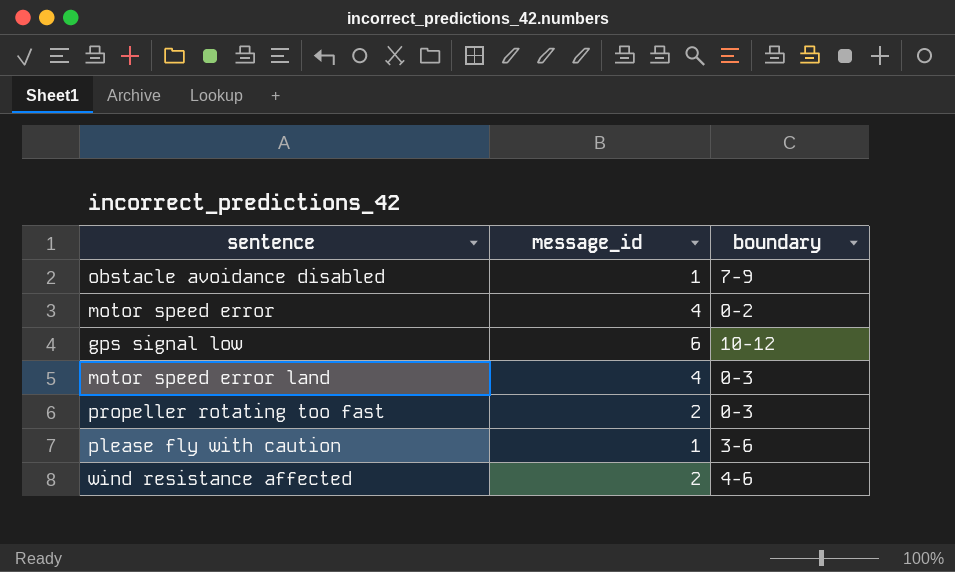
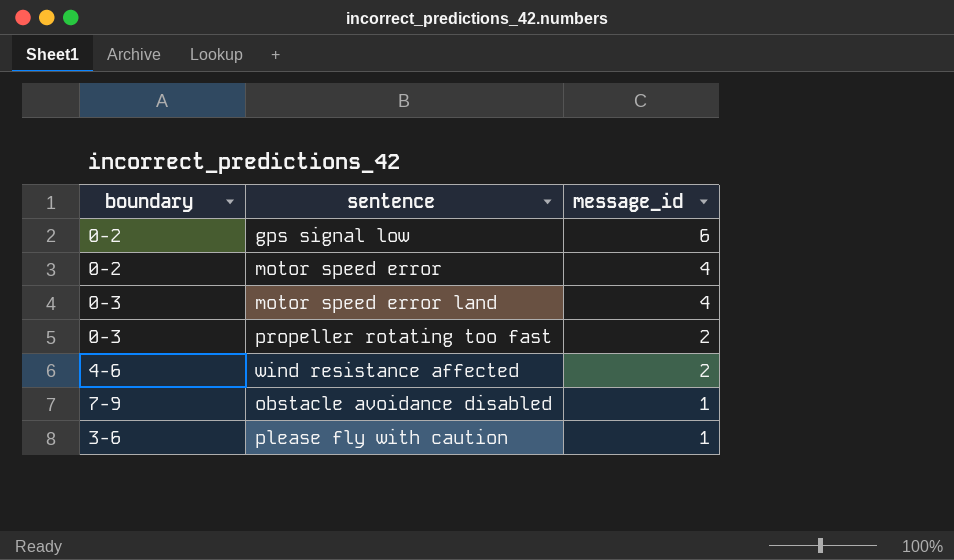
row order: none -> message_id descending
column boundary | position: 3 -> 1
gps signal low | boundary: 10-12 -> 0-2

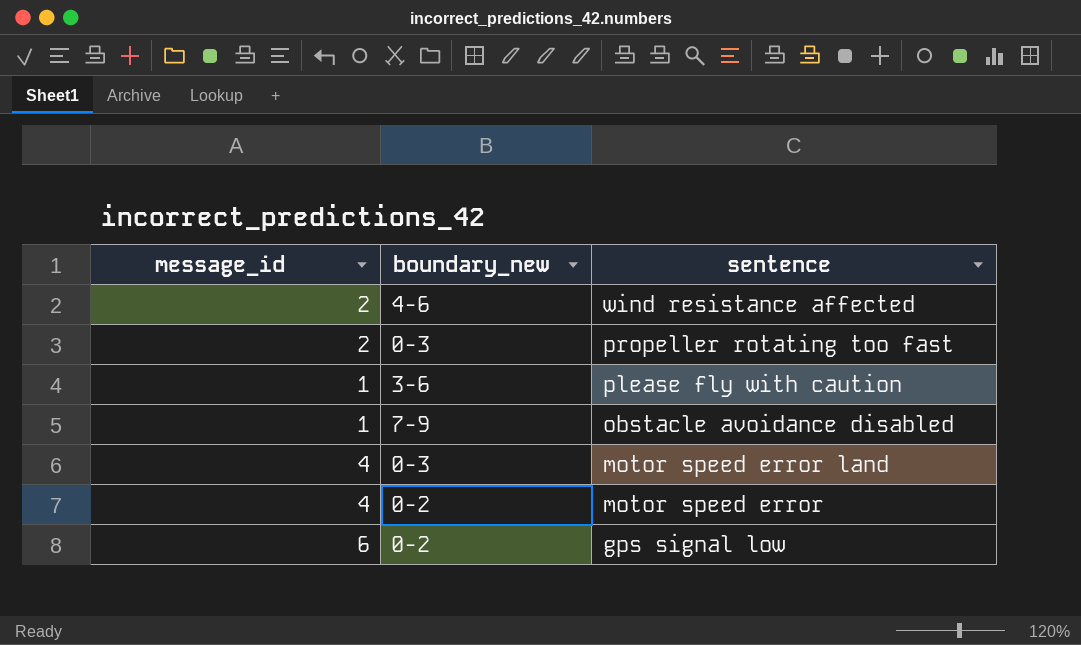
row order: message_id descending -> sentence descending
column message_id | position: 3 -> 1
column name: boundary -> boundary_new

